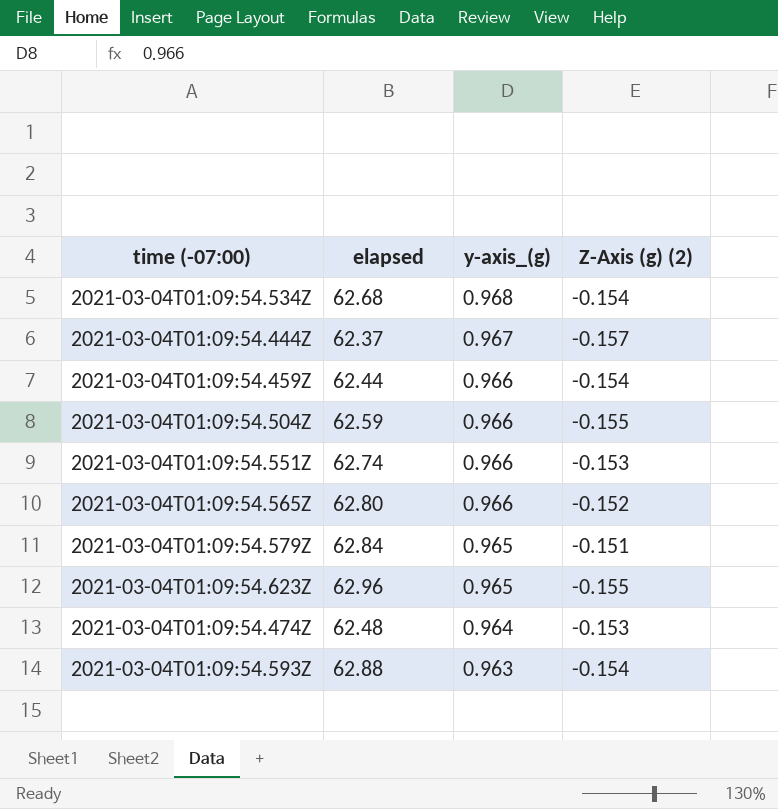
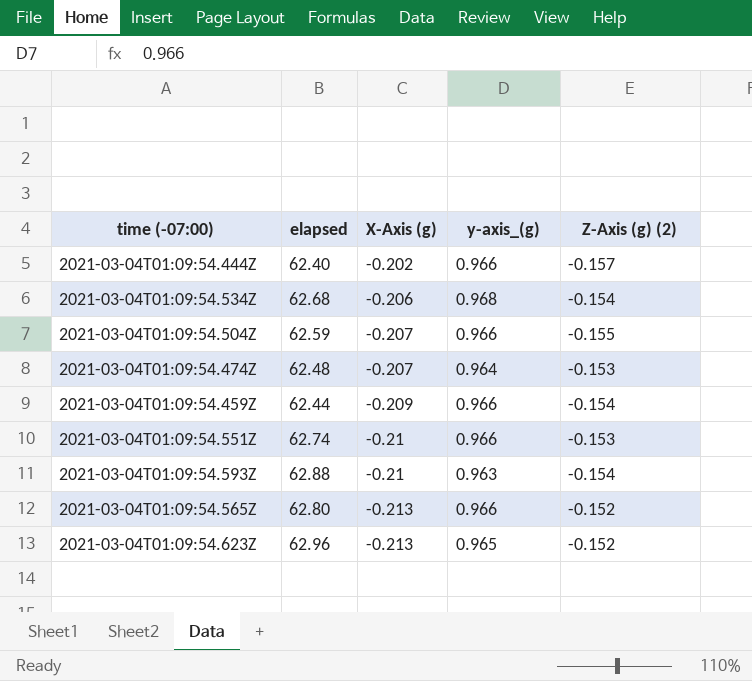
row order: y-axis_(g) descending -> X-Axis (g) descending
column X-Axis (g) | position: none -> 3
row 2021-03-04T01:09:54.579Z: 62.84 | 0.965 | -0.151 -> none
2021-03-04T01:09:54.444Z | elapsed: 62.37 -> 62.40
2021-03-04T01:09:54.444Z | y-axis_(g): 0.967 -> 0.966
2021-03-04T01:09:54.623Z | Z-Axis (g) (2): -0.155 -> -0.152

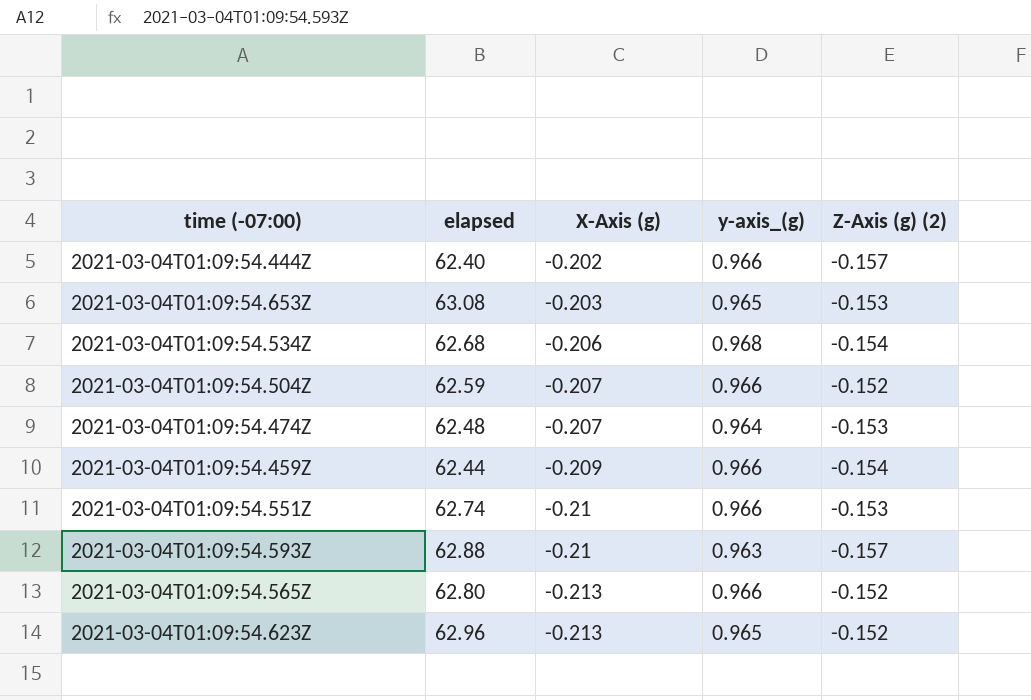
row 2021-03-04T01:09:54.653Z: none -> 63.08 | -0.203 | 0.965 | -0.153
2021-03-04T01:09:54.504Z | Z-Axis (g) (2): -0.155 -> -0.152
2021-03-04T01:09:54.593Z | Z-Axis (g) (2): -0.154 -> -0.157

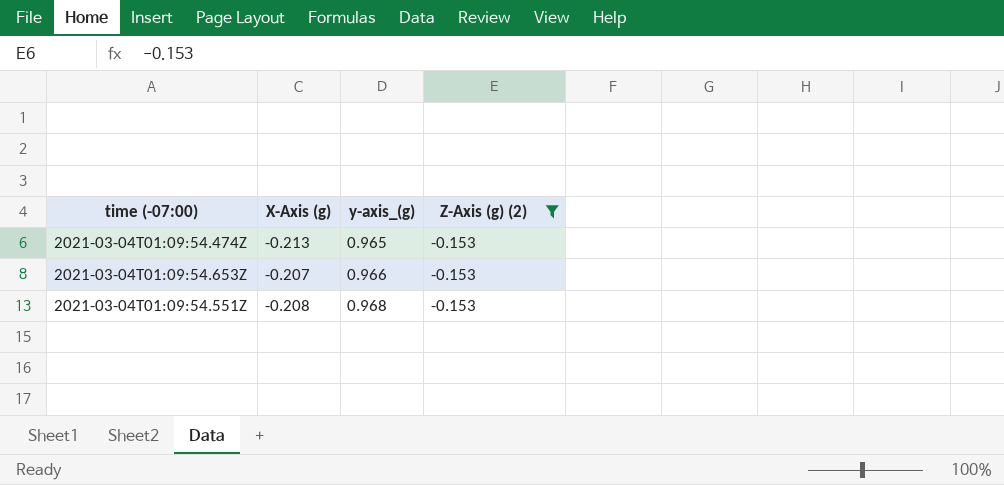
filter: none -> Z-Axis (g) (2) = -0.153
row order: X-Axis (g) descending -> y-axis_(g) ascending
column elapsed | position: 2 -> none
2021-03-04T01:09:54.474Z | X-Axis (g): -0.207 -> -0.213
2021-03-04T01:09:54.474Z | y-axis_(g): 0.964 -> 0.965
2021-03-04T01:09:54.653Z | X-Axis (g): -0.203 -> -0.207
2021-03-04T01:09:54.653Z | y-axis_(g): 0.965 -> 0.966
2021-03-04T01:09:54.551Z | X-Axis (g): -0.21 -> -0.208
2021-03-04T01:09:54.551Z | y-axis_(g): 0.966 -> 0.968

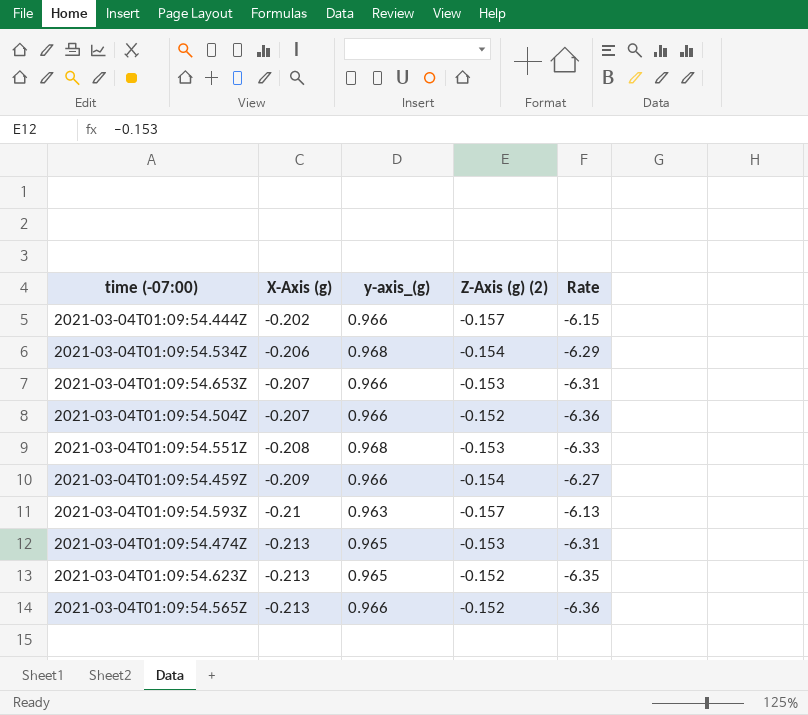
filter: Z-Axis (g) (2) = -0.153 -> none
row order: y-axis_(g) ascending -> X-Axis (g) descending
column Rate | formula: none -> [y-axis_(g)] / [Z-Axis (g) (2)]

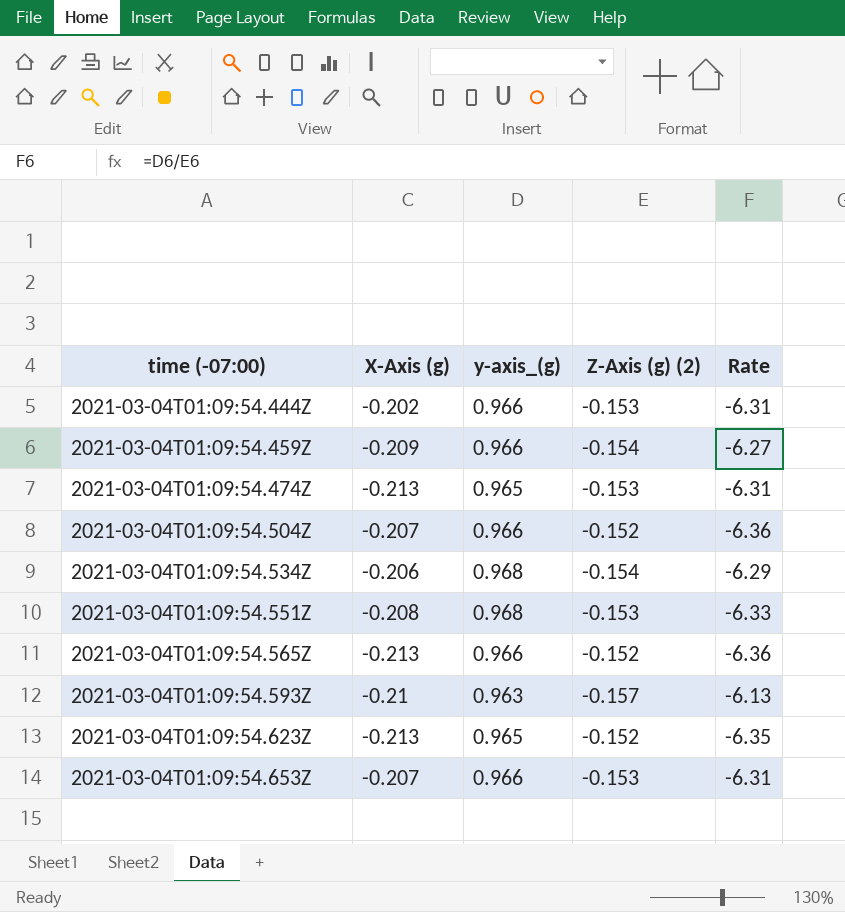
row order: X-Axis (g) descending -> time (-07:00) ascending
2021-03-04T01:09:54.444Z | Z-Axis (g) (2): -0.157 -> -0.153
2021-03-04T01:09:54.444Z | Rate: -6.15 -> -6.31

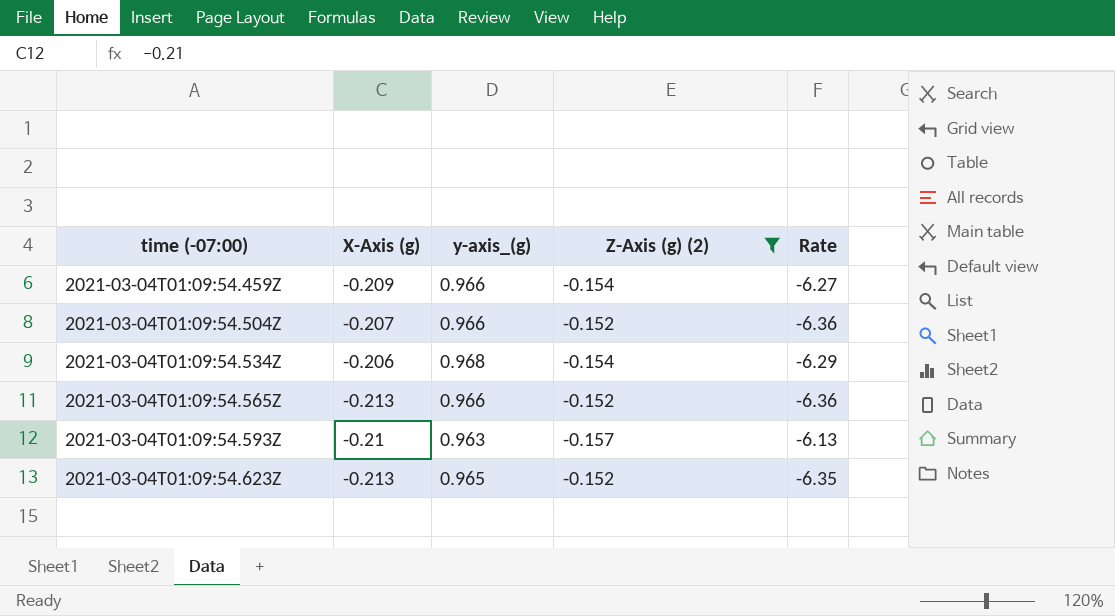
filter: none -> Z-Axis (g) (2) != -0.153

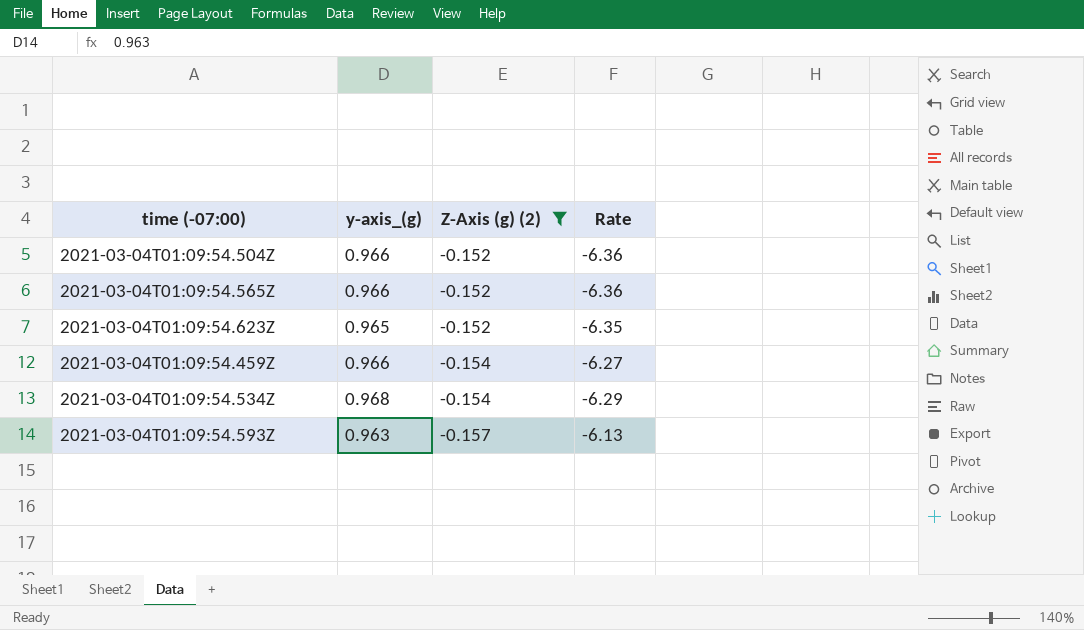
row order: time (-07:00) ascending -> Z-Axis (g) (2) descending
column X-Axis (g) | position: 2 -> none

